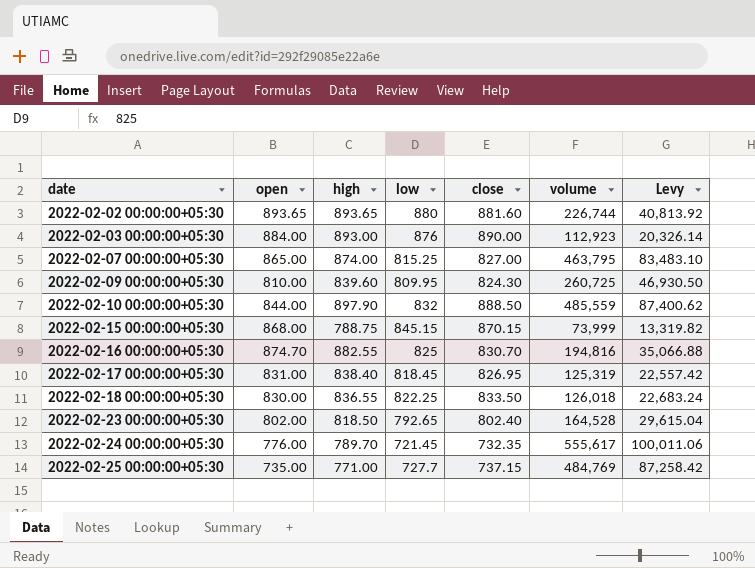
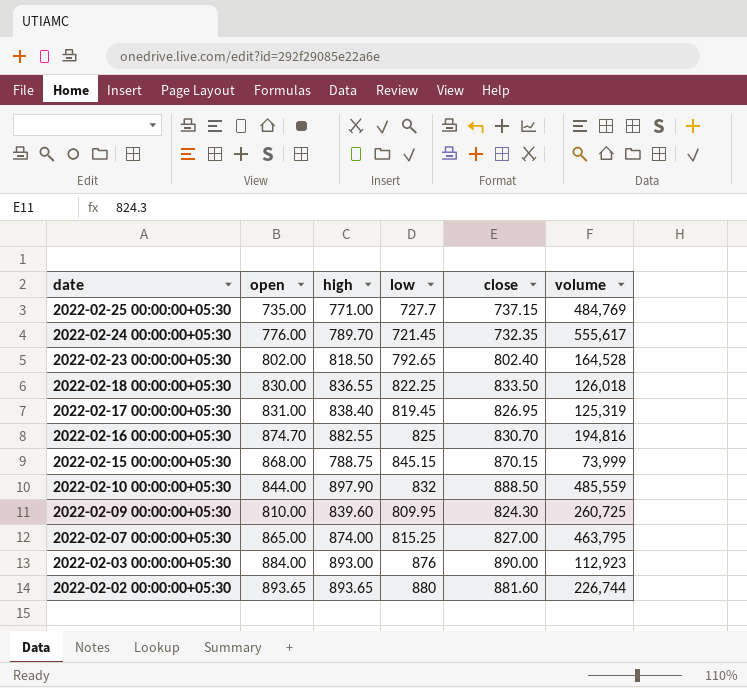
row order: date ascending -> date descending
column Levy | formula: [volume] * 0.18 -> none
2022-02-17 00:00:00+05:30 | low: 818.45 -> 819.45

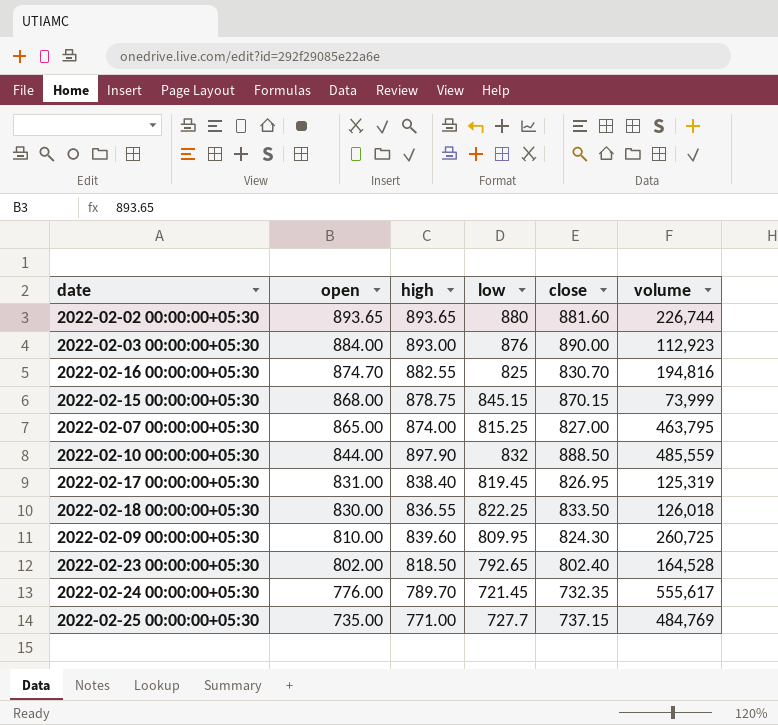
row order: date descending -> open descending
2022-02-15 00:00:00+05:30 | high: 788.75 -> 878.75

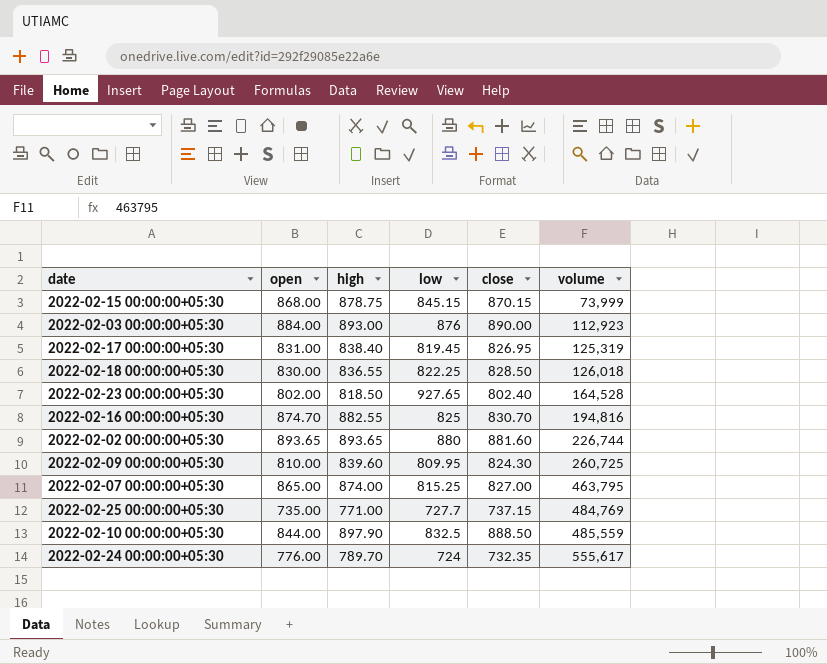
row order: open descending -> volume ascending
2022-02-18 00:00:00+05:30 | close: 833.50 -> 828.50
2022-02-23 00:00:00+05:30 | low: 792.65 -> 927.65
2022-02-10 00:00:00+05:30 | low: 832 -> 832.5
2022-02-24 00:00:00+05:30 | low: 721.45 -> 724

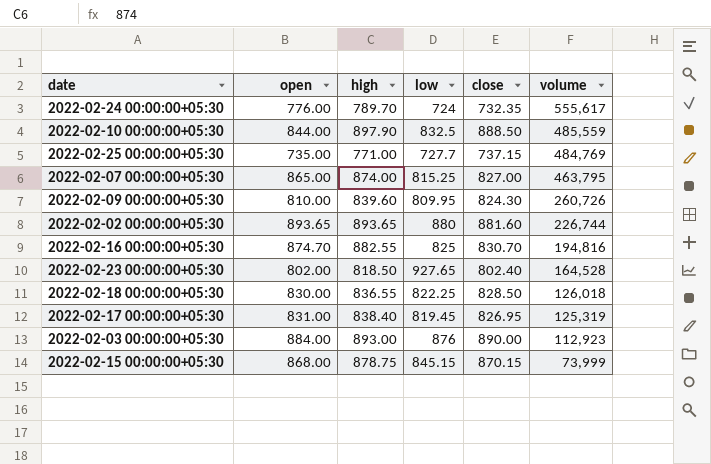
row order: volume ascending -> volume descending
2022-02-09 00:00:00+05:30 | volume: 260,725 -> 260,726

